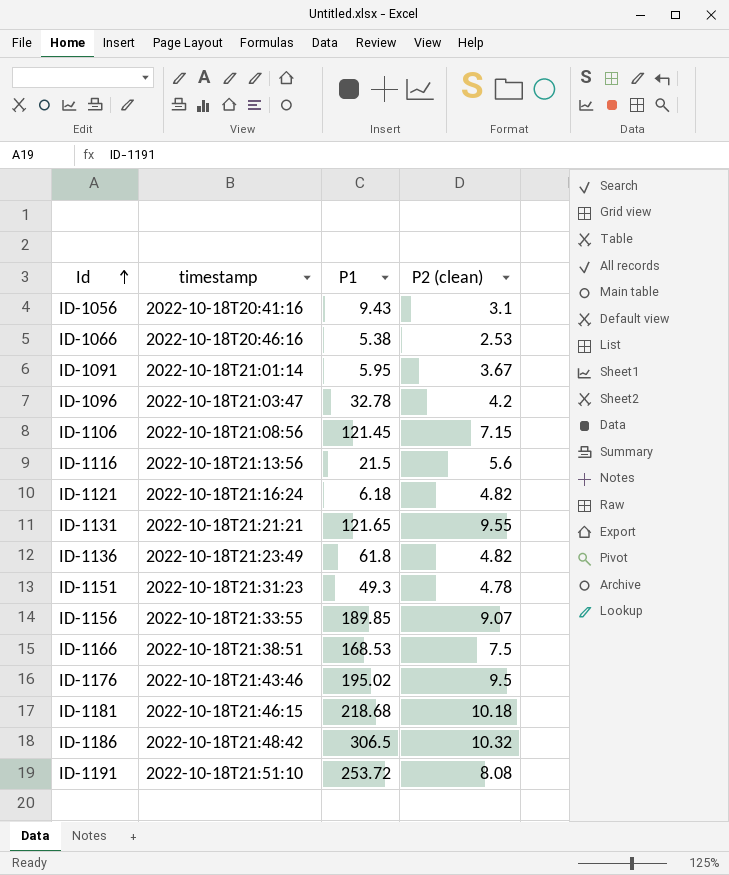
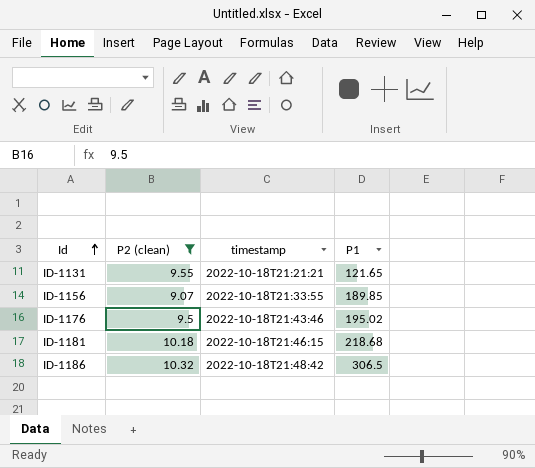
filter: none -> P2 (clean) >= 9.07
column P2 (clean) | position: 4 -> 2

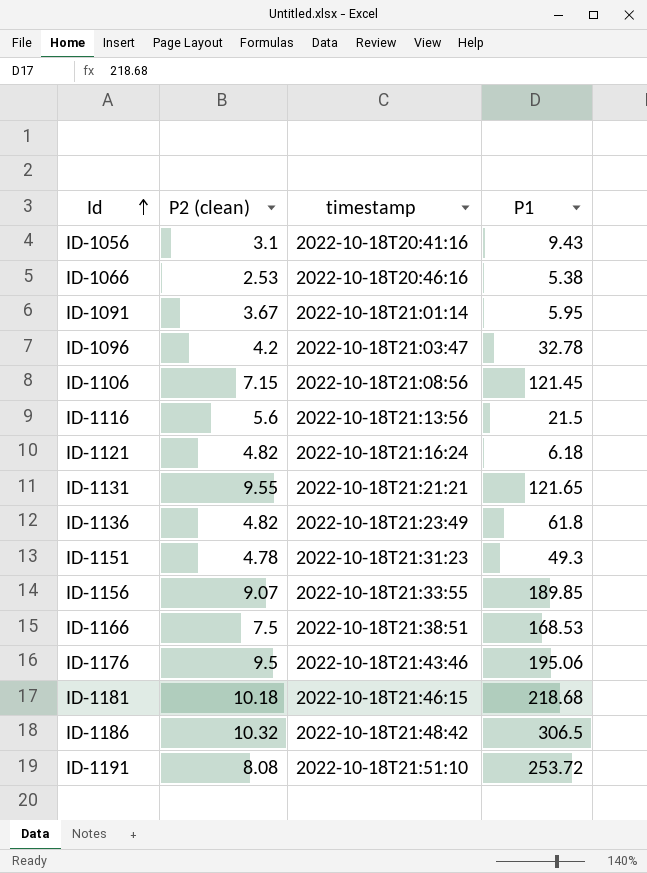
filter: P2 (clean) >= 9.07 -> none
ID-1176 | P1: 195.02 -> 195.06

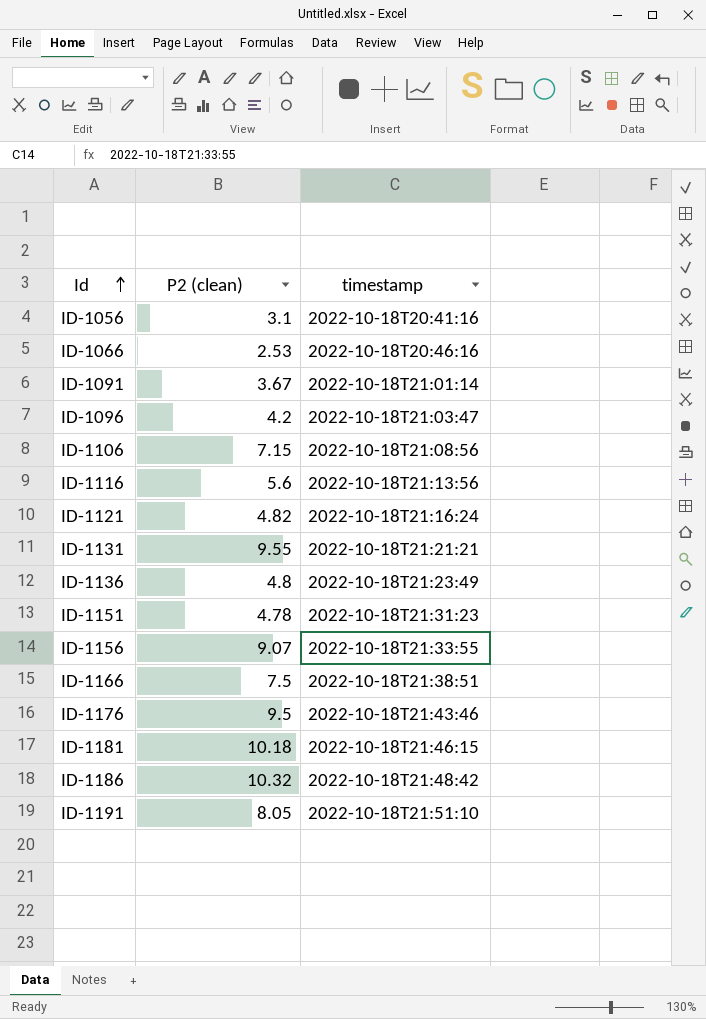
column P1 | position: 4 -> none
ID-1136 | P2 (clean): 4.82 -> 4.8
ID-1191 | P2 (clean): 8.08 -> 8.05

